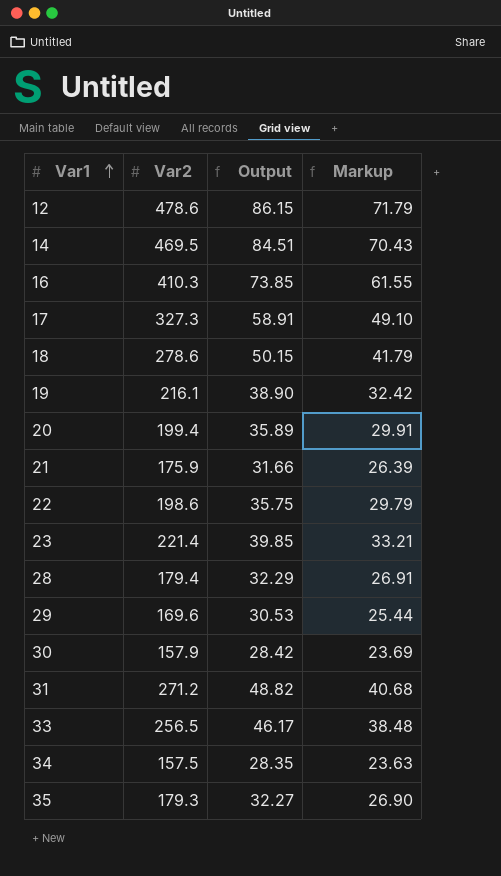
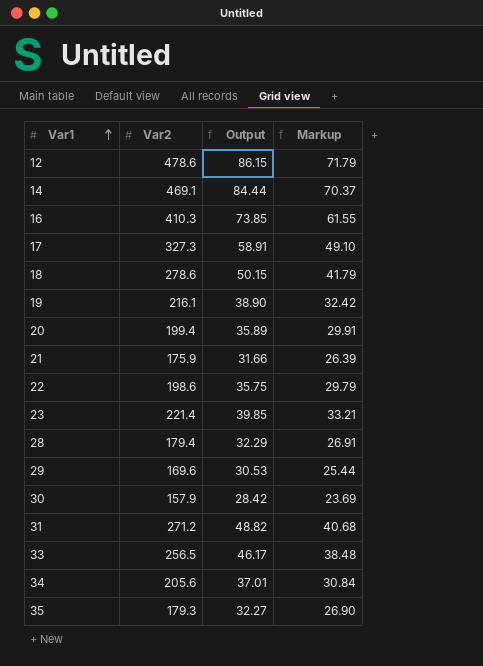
14 | Var2: 469.5 -> 469.1
14 | Output: 84.51 -> 84.44
14 | Markup: 70.43 -> 70.37
34 | Var2: 157.5 -> 205.6
34 | Output: 28.35 -> 37.01
34 | Markup: 23.63 -> 30.84

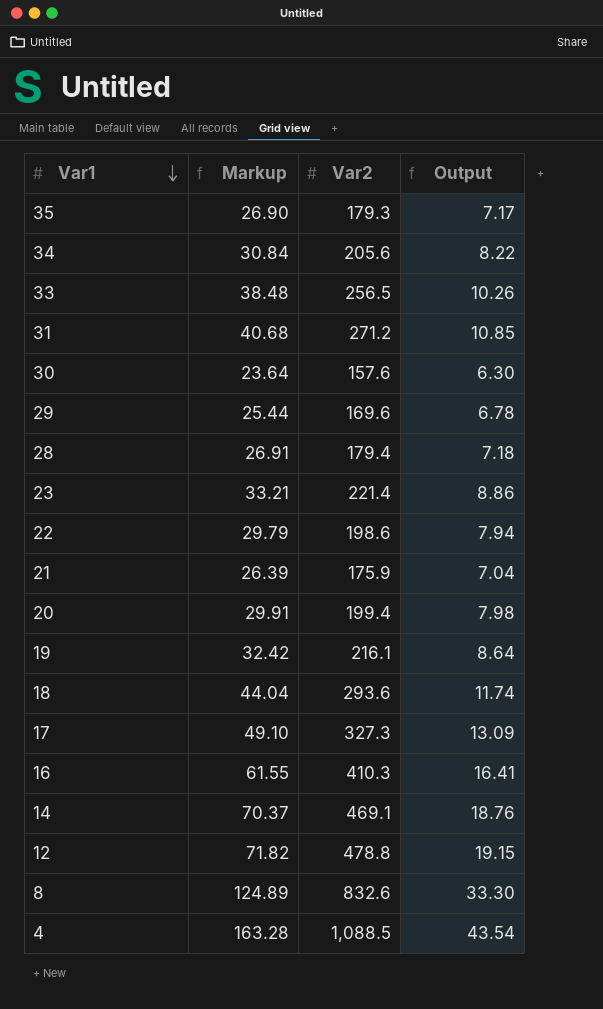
row order: Var1 ascending -> Var1 descending
column Markup | position: 4 -> 2
column Output | formula: [Var2] * 0.18 -> [Var2] * 0.04
30 | Markup: 23.69 -> 23.64
30 | Var2: 157.9 -> 157.6
18 | Markup: 41.79 -> 44.04
18 | Var2: 278.6 -> 293.6
12 | Markup: 71.79 -> 71.82
12 | Var2: 478.6 -> 478.8
row 8: none -> 124.89 | 832.6 | 33.30
row 4: none -> 163.28 | 1,088.5 | 43.54

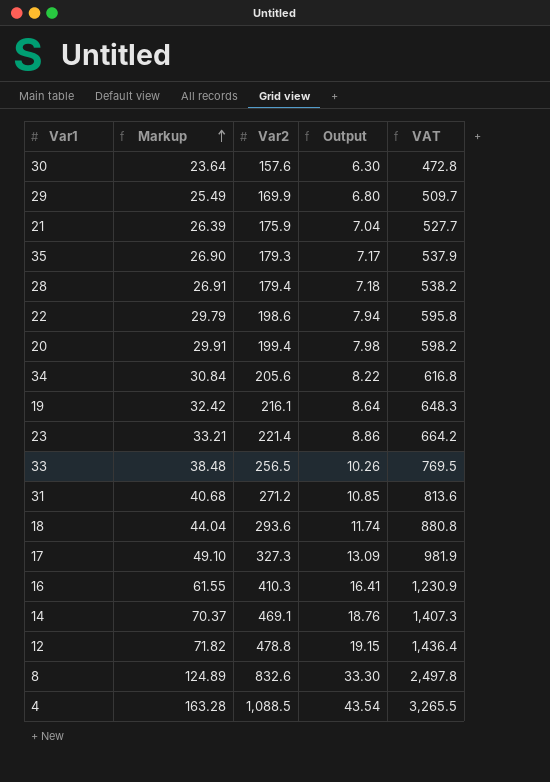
row order: Var1 descending -> Markup ascending
column VAT | formula: none -> [Var2] * 3
29 | Markup: 25.44 -> 25.49
29 | Var2: 169.6 -> 169.9
29 | Output: 6.78 -> 6.80

